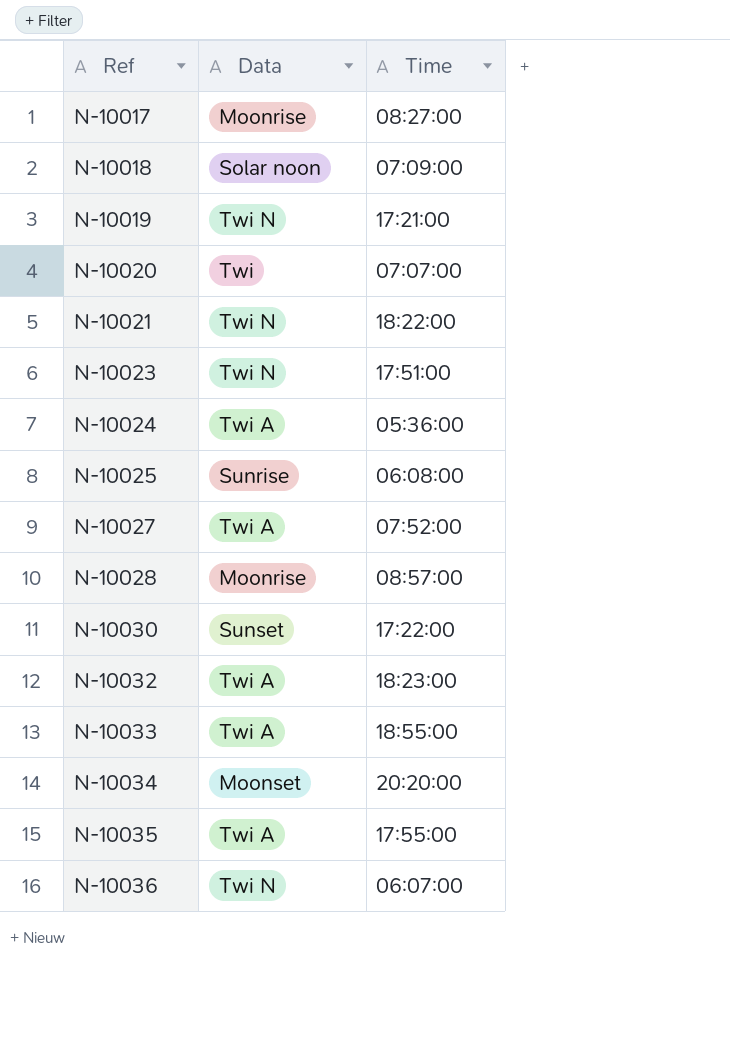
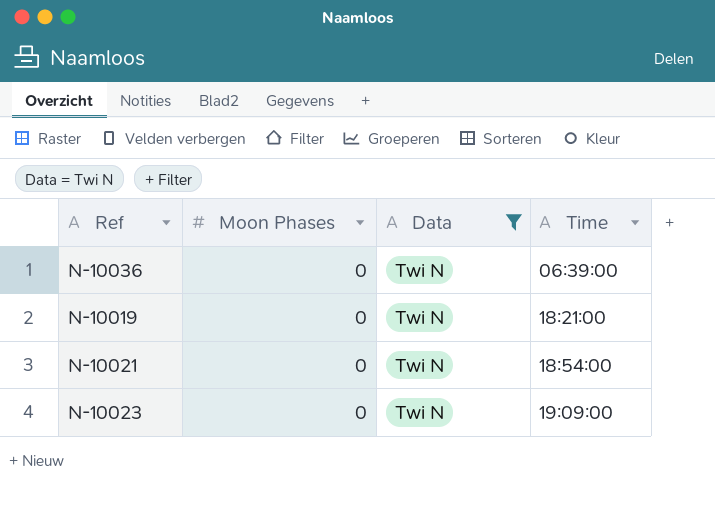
filter: none -> Data = Twi N
row order: Ref ascending -> Time ascending
column Moon Phases | position: none -> 2
N-10036 | Time: 06:07:00 -> 06:39:00
N-10019 | Time: 17:21:00 -> 18:21:00
N-10021 | Time: 18:22:00 -> 18:54:00
N-10023 | Time: 17:51:00 -> 19:09:00

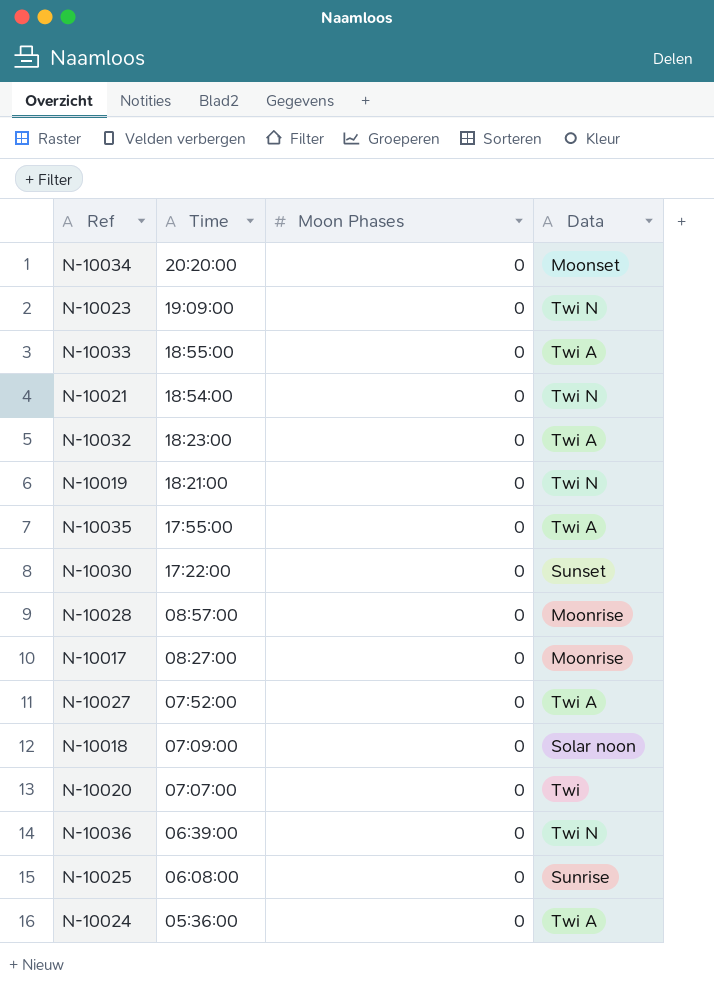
filter: Data = Twi N -> none
row order: Time ascending -> Time descending
column Time | position: 4 -> 2

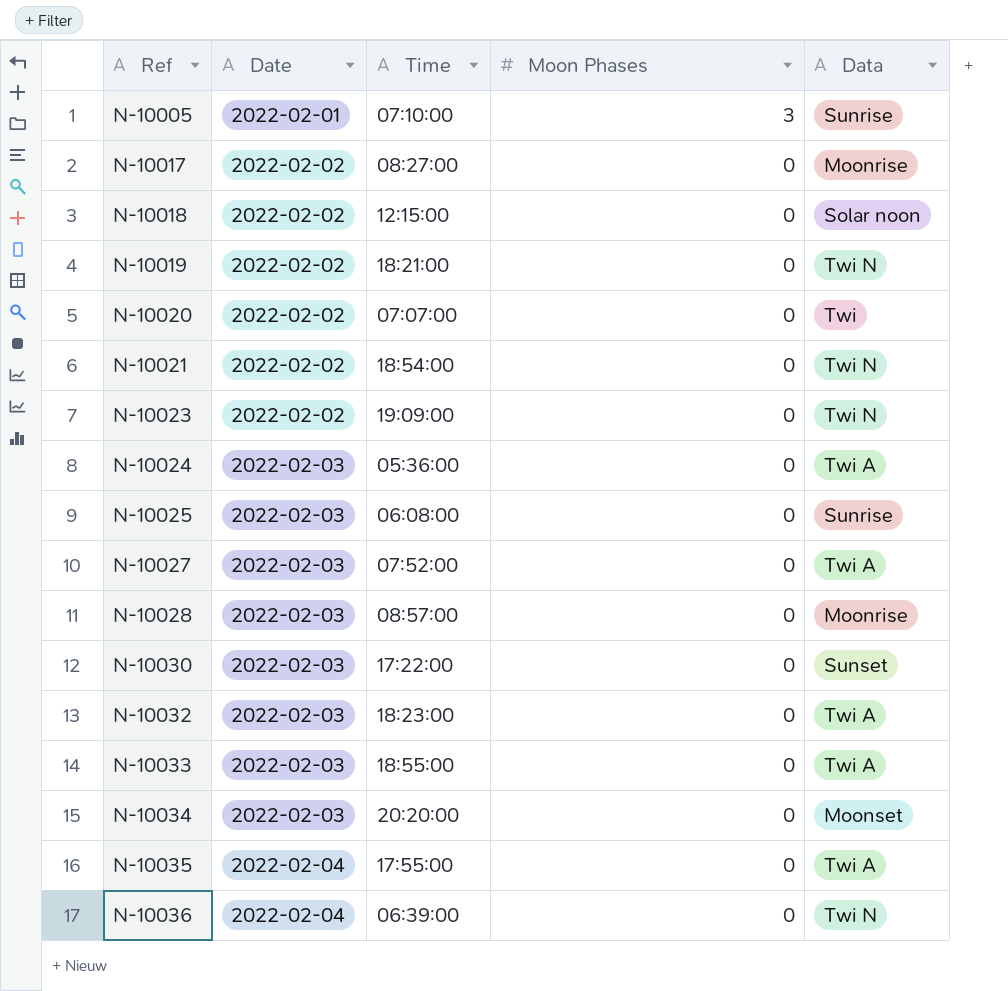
row order: Time descending -> Ref ascending
column Date | position: none -> 2
row N-10005: none -> 2022-02-01 | 07:10:00 | 3 | Sunrise
N-10018 | Time: 07:09:00 -> 12:15:00

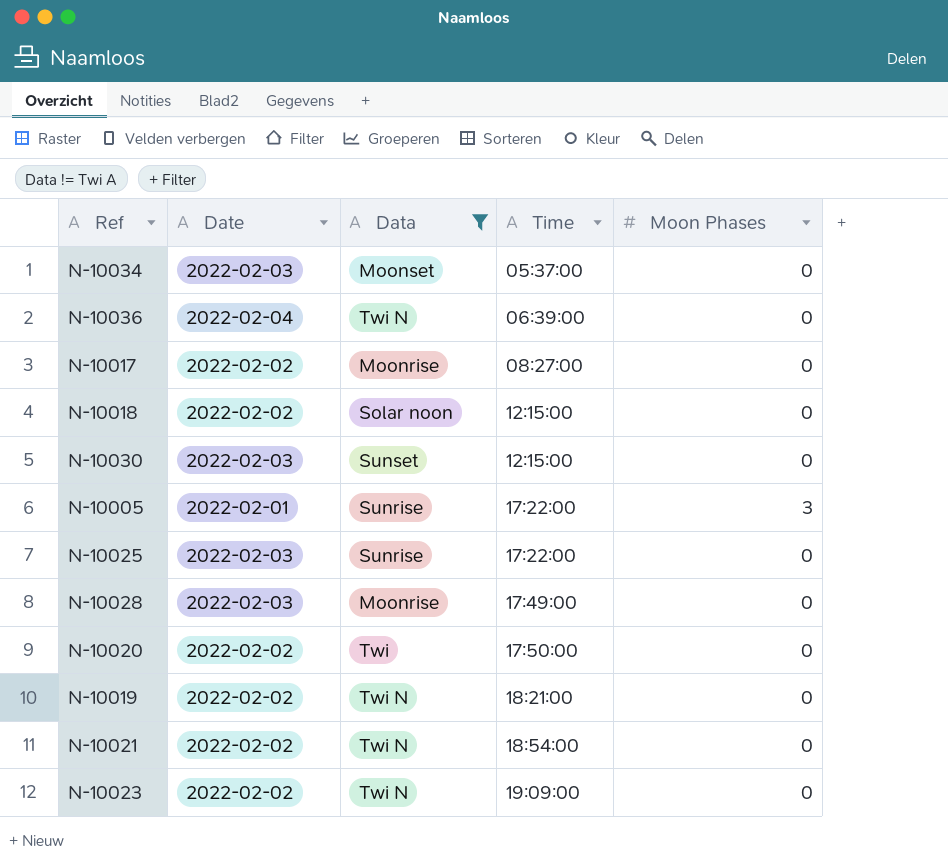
filter: none -> Data != Twi A
row order: Ref ascending -> Time ascending
column Data | position: 5 -> 3
N-10034 | Time: 20:20:00 -> 05:37:00
N-10030 | Time: 17:22:00 -> 12:15:00
N-10005 | Time: 07:10:00 -> 17:22:00
N-10025 | Time: 06:08:00 -> 17:22:00
N-10028 | Time: 08:57:00 -> 17:49:00
N-10020 | Time: 07:07:00 -> 17:50:00

